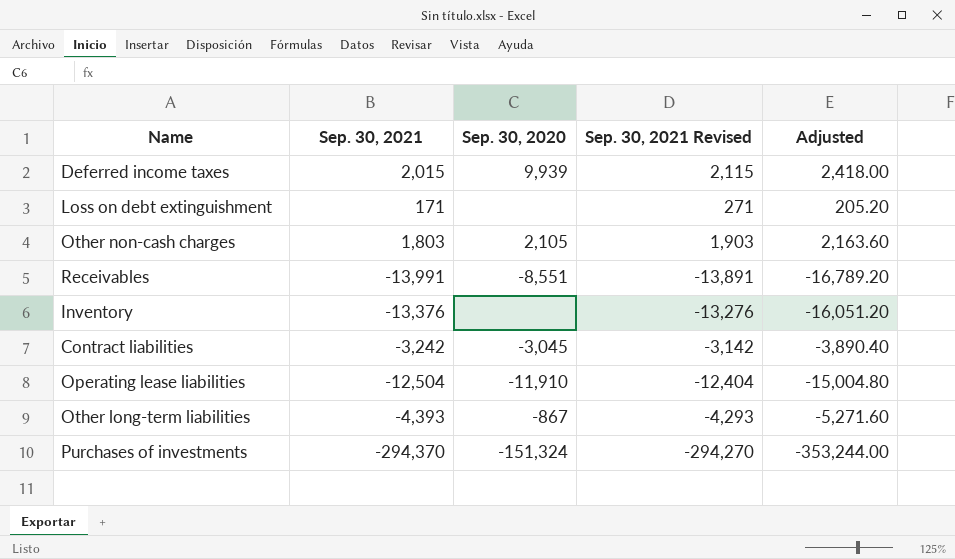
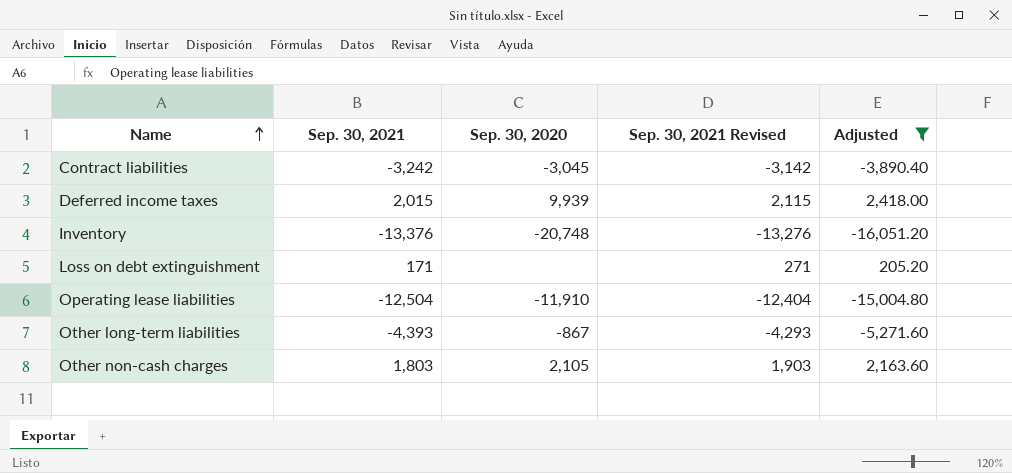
filter: none -> Adjusted >= -16,051.20
row order: none -> Name ascending
Inventory | Sep. 30, 2020: none -> -20,748

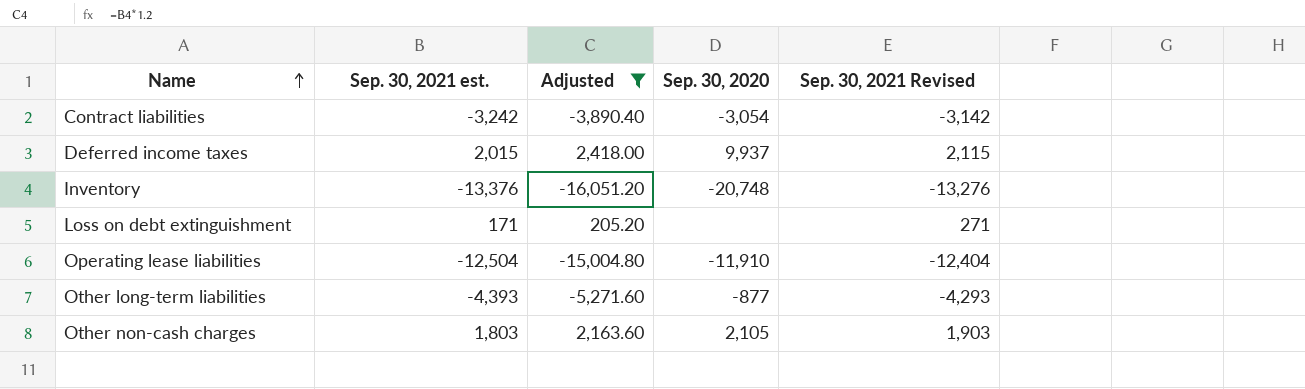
column name: Sep. 30, 2021 -> Sep. 30, 2021 est.
column Adjusted | position: 5 -> 3
Contract liabilities | Sep. 30, 2020: -3,045 -> -3,054
Deferred income taxes | Sep. 30, 2020: 9,939 -> 9,937
Other long-term liabilities | Sep. 30, 2020: -867 -> -877

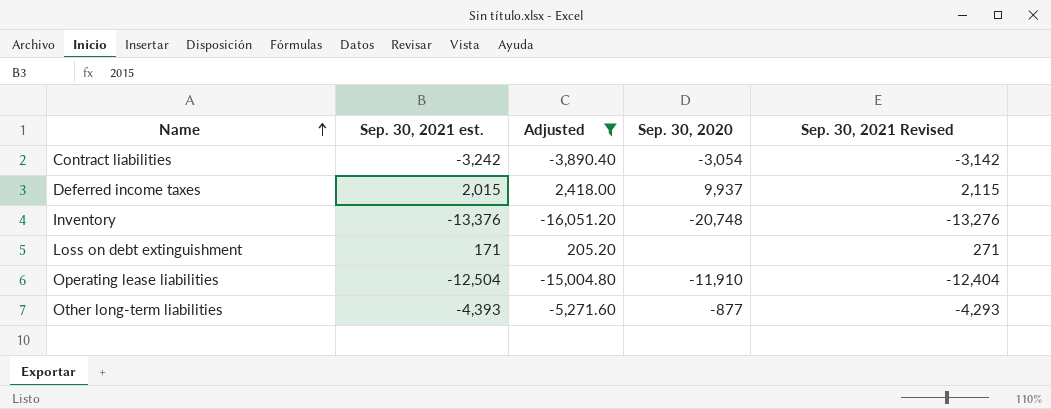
row Other non-cash charges: 1,803 | 2,163.60 | 2,105 | 1,903 -> none

